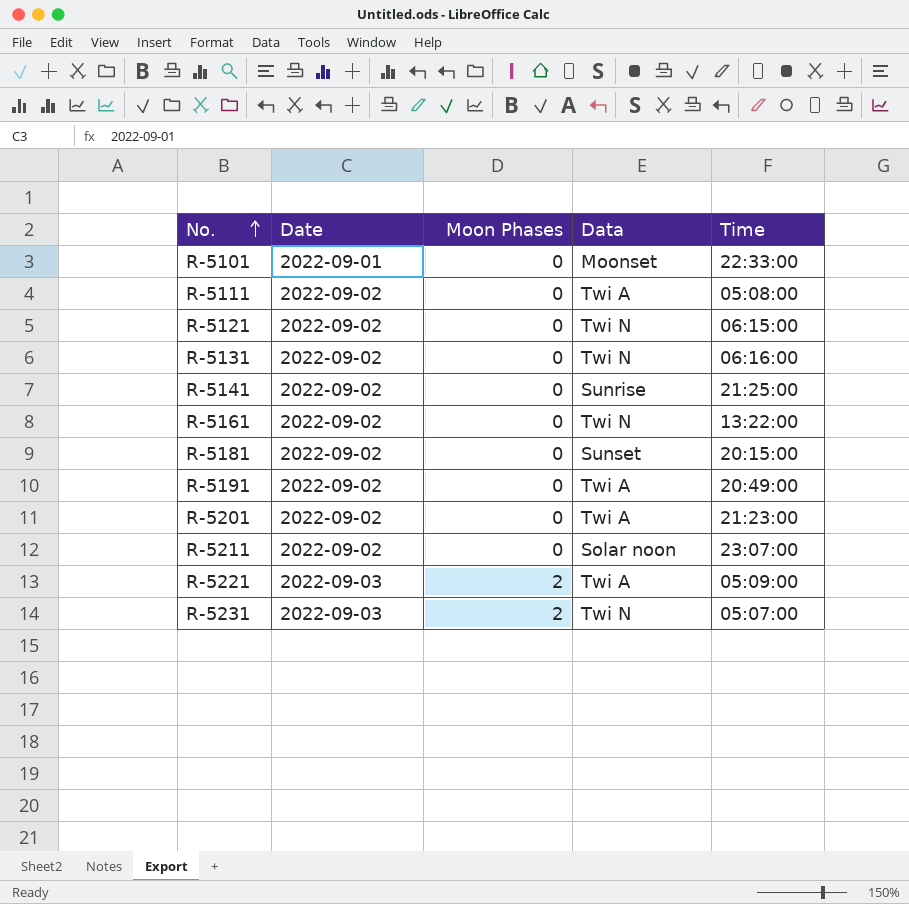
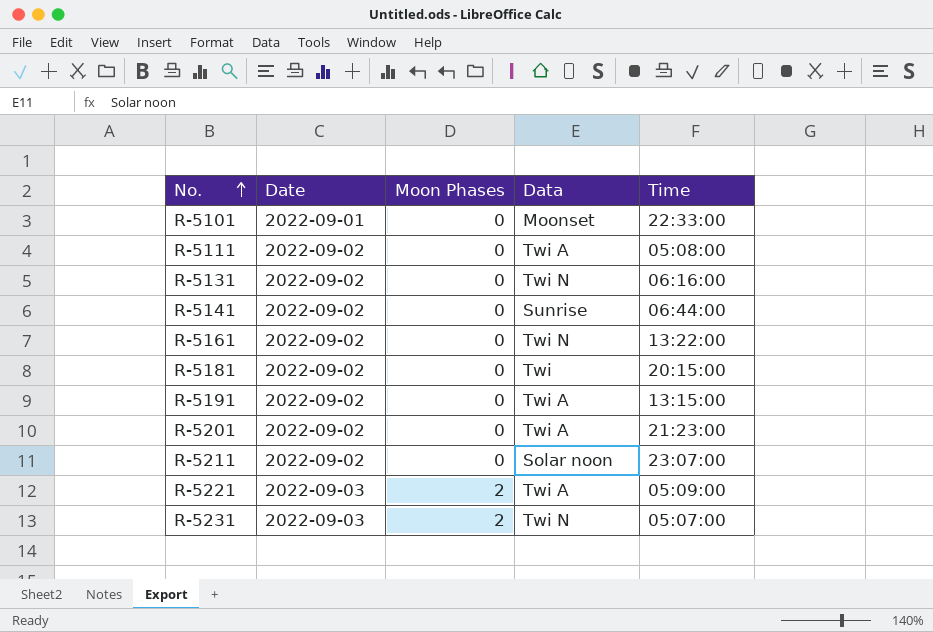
row R-5121: 2022-09-02 | 0 | Twi N | 06:15:00 -> none
R-5141 | Time: 21:25:00 -> 06:44:00
R-5181 | Data: Sunset -> Twi
R-5191 | Time: 20:49:00 -> 13:15:00

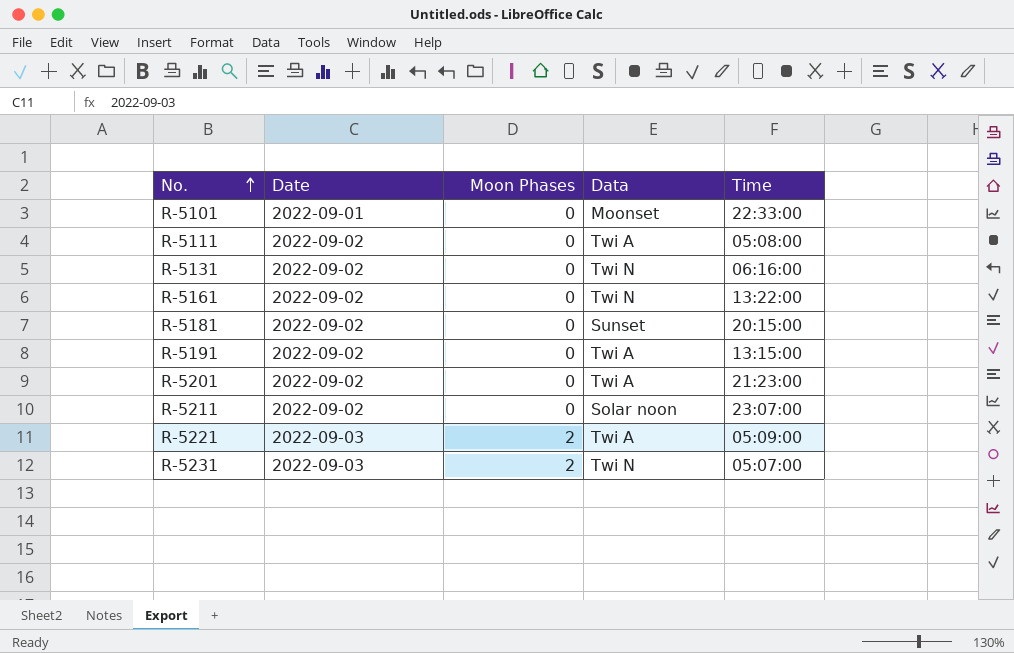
row R-5141: 2022-09-02 | 0 | Sunrise | 06:44:00 -> none
R-5181 | Data: Twi -> Sunset

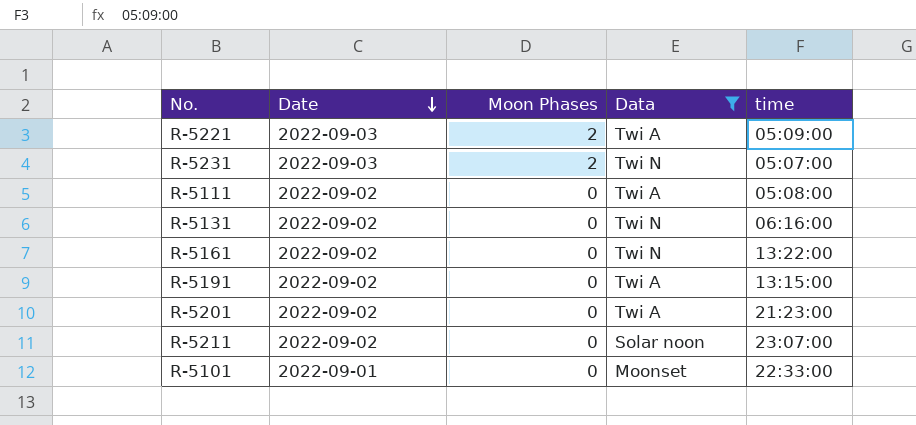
filter: none -> Data != Sunset
row order: No. ascending -> Date descending
column name: Time -> time

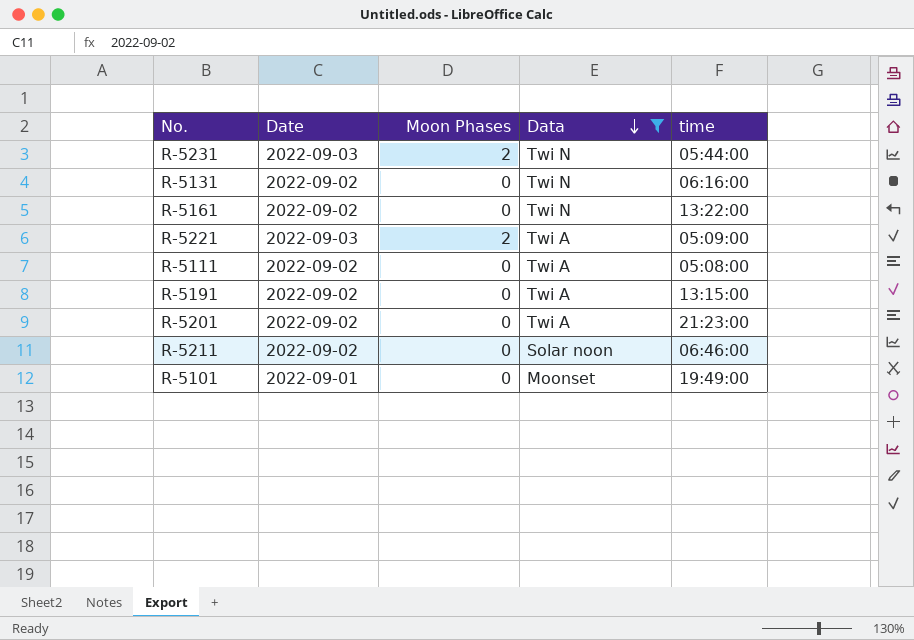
row order: Date descending -> Data descending
R-5231 | time: 05:07:00 -> 05:44:00
R-5211 | time: 23:07:00 -> 06:46:00
R-5101 | time: 22:33:00 -> 19:49:00

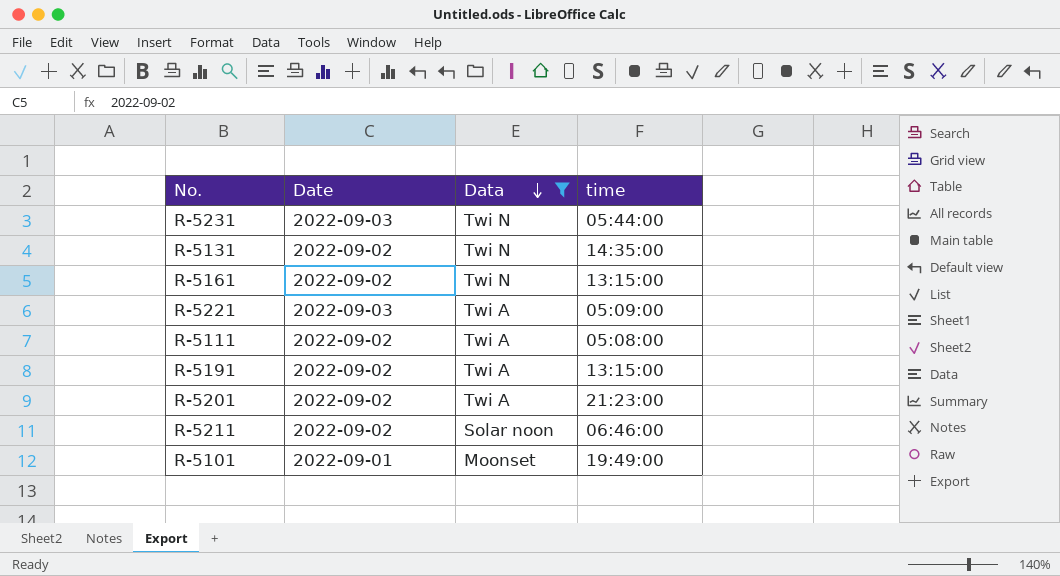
column Moon Phases | position: 3 -> none
R-5131 | time: 06:16:00 -> 14:35:00
R-5161 | time: 13:22:00 -> 13:15:00

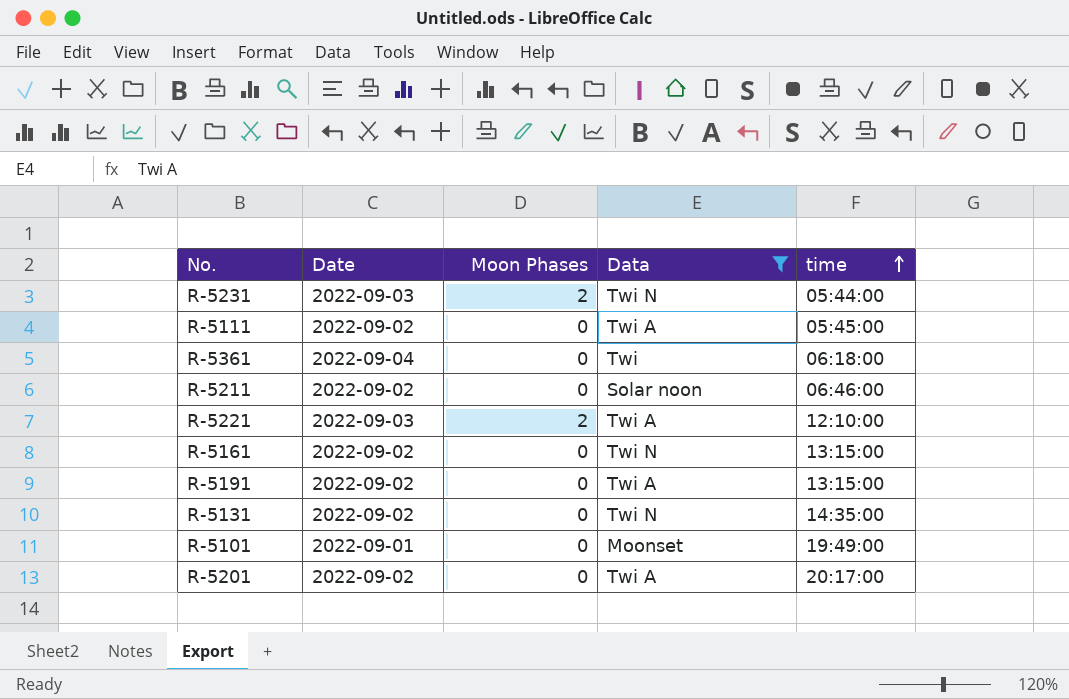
row order: Data descending -> time ascending
column Moon Phases | position: none -> 3
R-5111 | time: 05:08:00 -> 05:45:00
row R-5361: none -> 2022-09-04 | 0 | Twi | 06:18:00
R-5221 | time: 05:09:00 -> 12:10:00
R-5201 | time: 21:23:00 -> 20:17:00

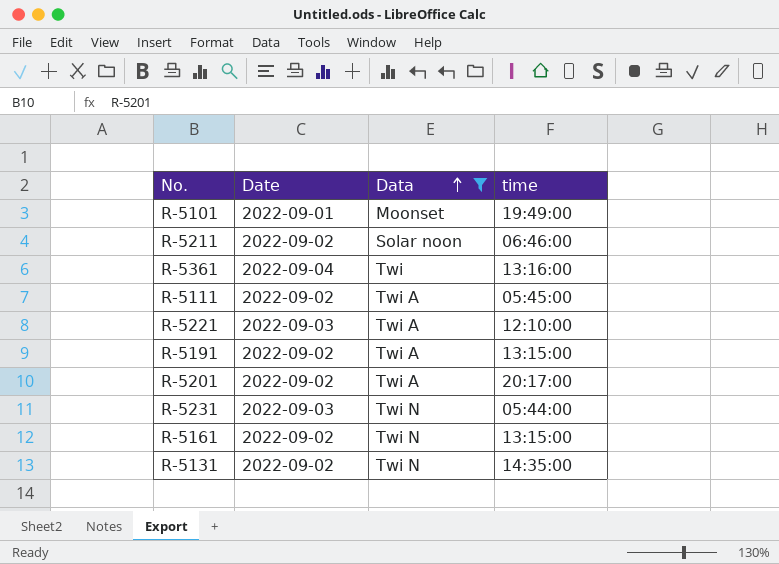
row order: time ascending -> Data ascending
column Moon Phases | position: 3 -> none
R-5361 | time: 06:18:00 -> 13:16:00

